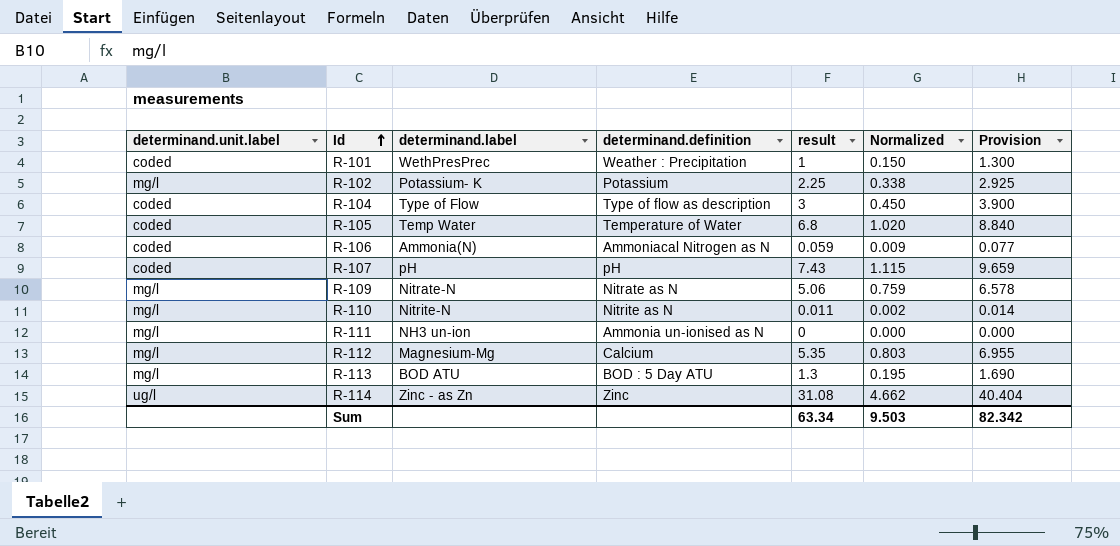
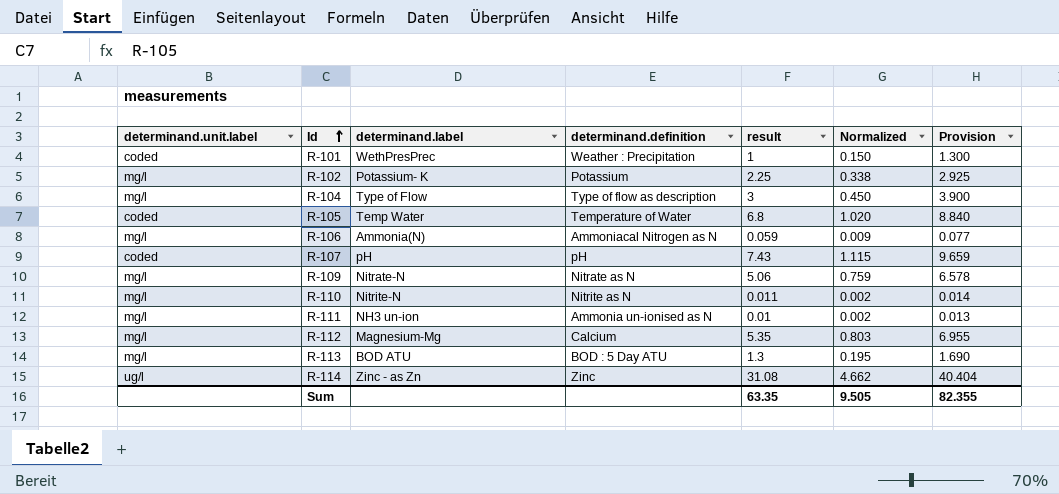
R-104 | determinand.unit.label: coded -> mg/l
R-106 | determinand.unit.label: coded -> mg/l
R-111 | result: 0 -> 0.01
R-111 | Normalized: 0.000 -> 0.002
R-111 | Provision: 0.000 -> 0.013
Sum | result: 63.34 -> 63.35
Sum | Normalized: 9.503 -> 9.505
Sum | Provision: 82.342 -> 82.355

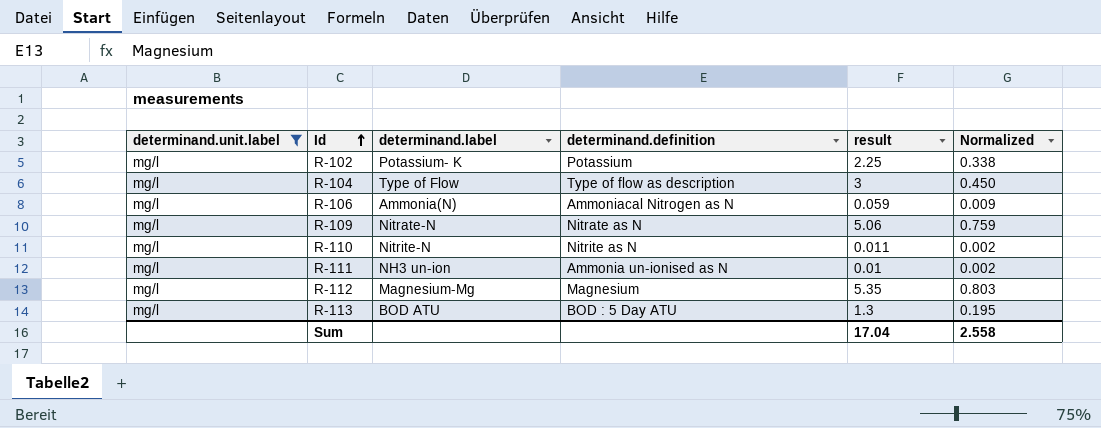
filter: none -> determinand.unit.label = mg/l
column Provision | formula: [result] * 1.3 -> none
R-112 | determinand.definition: Calcium -> Magnesium
Sum | result: 63.35 -> 17.04
Sum | Normalized: 9.505 -> 2.558

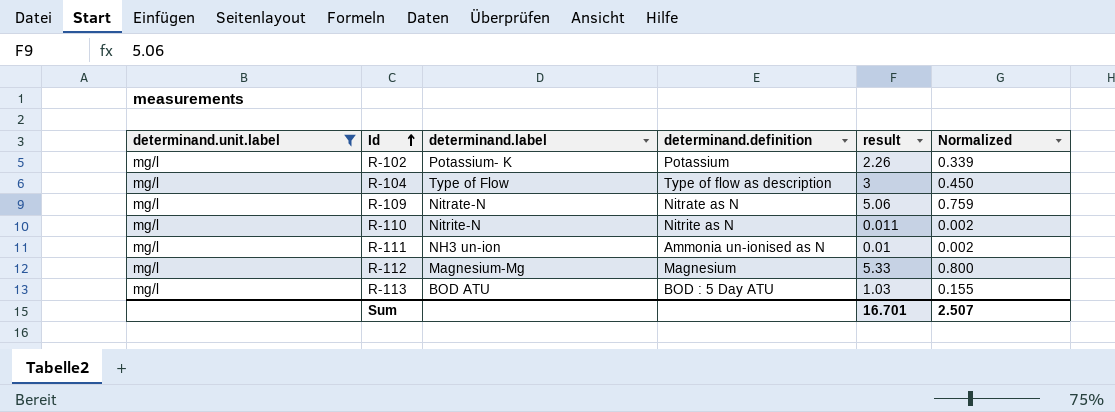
row R-106: mg/l | Ammonia(N) | Ammoniacal Nitrogen as N | 0.059 | 0.009 -> none
R-102 | result: 2.25 -> 2.26
R-102 | Normalized: 0.338 -> 0.339
R-112 | result: 5.35 -> 5.33
R-112 | Normalized: 0.803 -> 0.800
R-113 | result: 1.3 -> 1.03
R-113 | Normalized: 0.195 -> 0.155
Sum | result: 17.04 -> 16.701
Sum | Normalized: 2.558 -> 2.507

